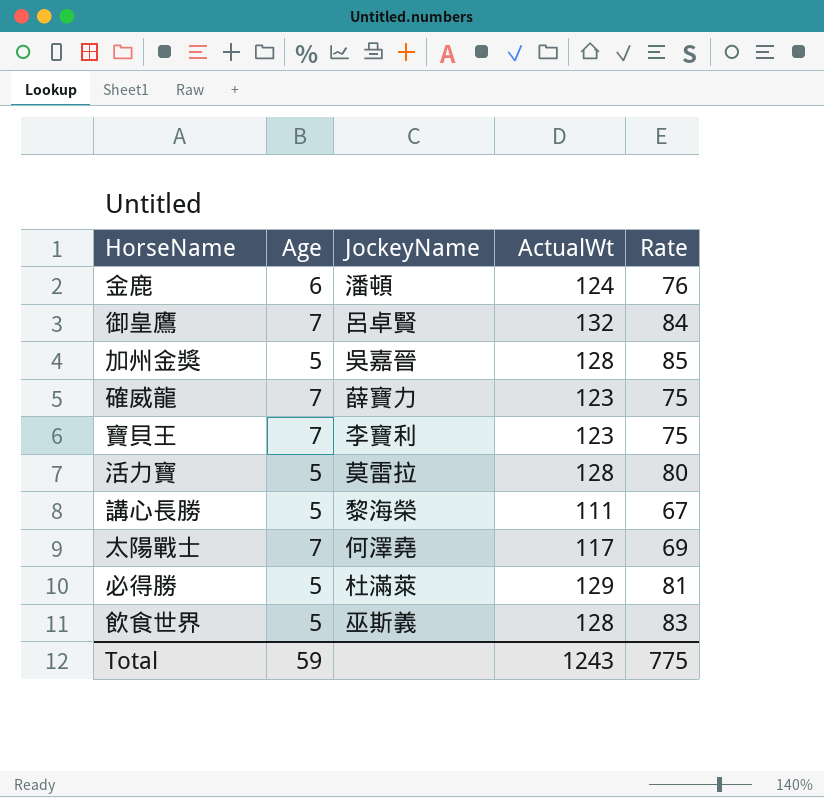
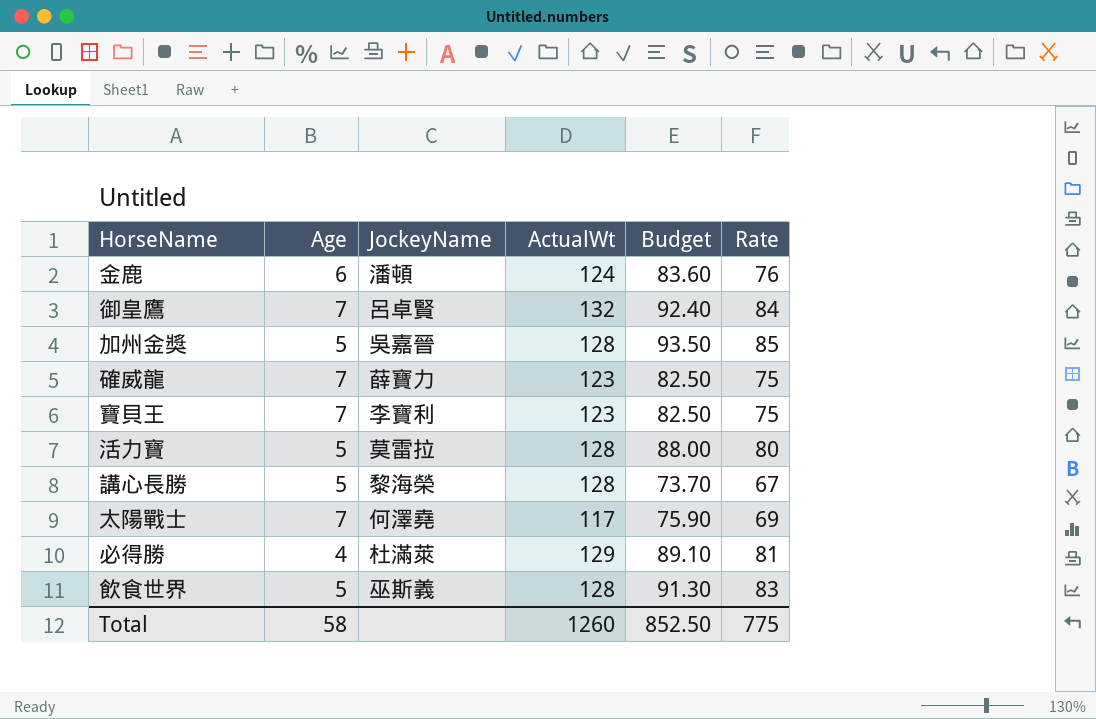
column Budget | formula: none -> [Rate] * 1.1
講心長勝 | ActualWt: 111 -> 128
必得勝 | Age: 5 -> 4
Total | Age: 59 -> 58
Total | ActualWt: 1243 -> 1260

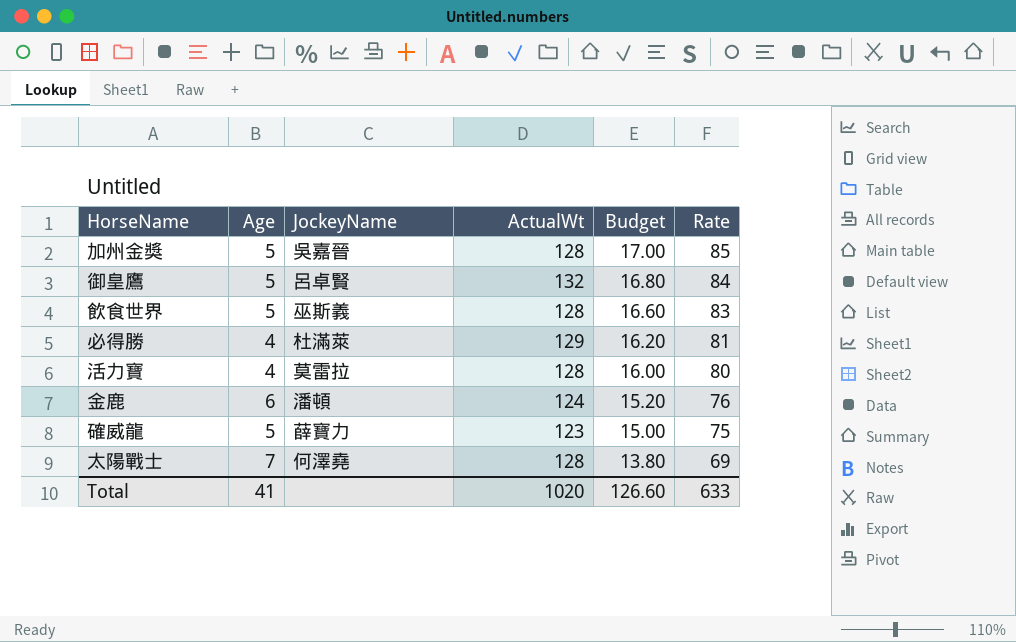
row order: none -> Budget descending
column Budget | formula: [Rate] * 1.1 -> [Rate] * 0.2
row 寶貝王: 7 | 李寶利 | 123 | 82.50 | 75 -> none
row 講心長勝: 5 | 黎海榮 | 128 | 73.70 | 67 -> none
御皇鷹 | Age: 7 -> 5
活力寶 | Age: 5 -> 4
確威龍 | Age: 7 -> 5
太陽戰士 | ActualWt: 117 -> 128
Total | Age: 58 -> 41
Total | ActualWt: 1260 -> 1020
Total | Budget: 852.50 -> 126.60
Total | Rate: 775 -> 633

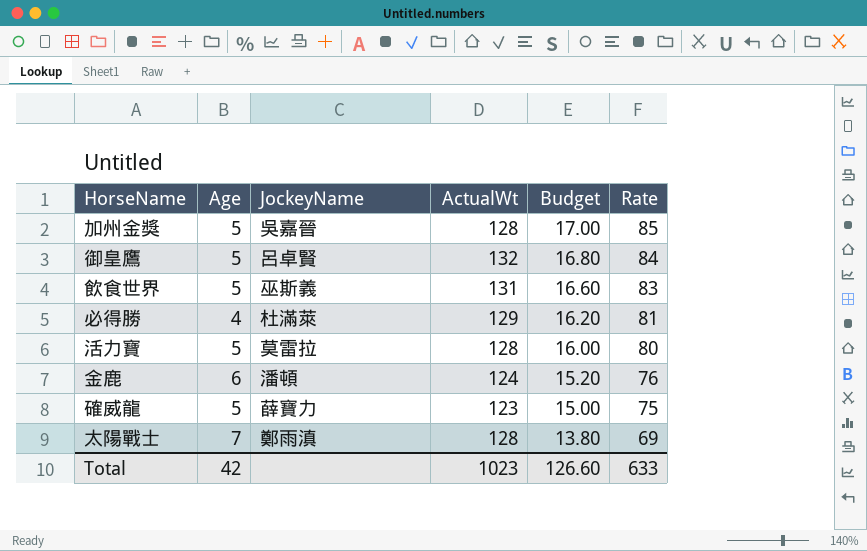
飲食世界 | ActualWt: 128 -> 131
活力寶 | Age: 4 -> 5
太陽戰士 | JockeyName: 何澤堯 -> 鄭雨滇
Total | Age: 41 -> 42
Total | ActualWt: 1020 -> 1023

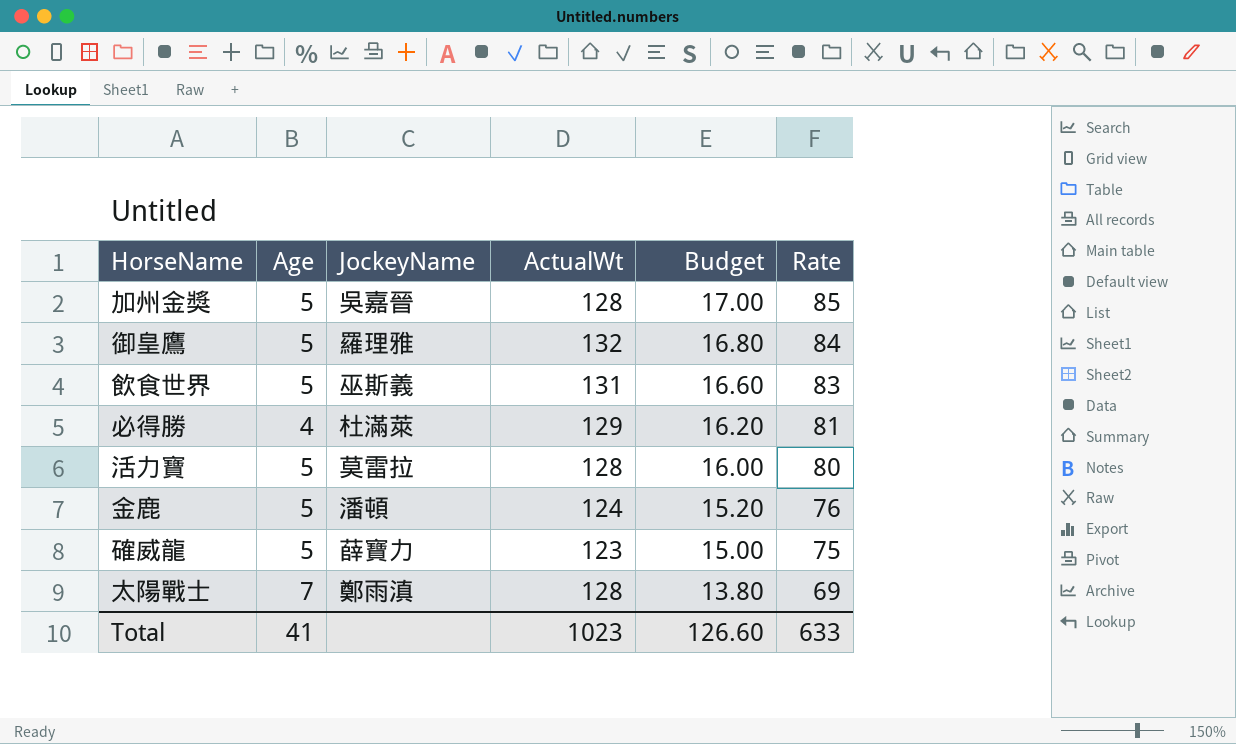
御皇鷹 | JockeyName: 呂卓賢 -> 羅理雅
金鹿 | Age: 6 -> 5
Total | Age: 42 -> 41

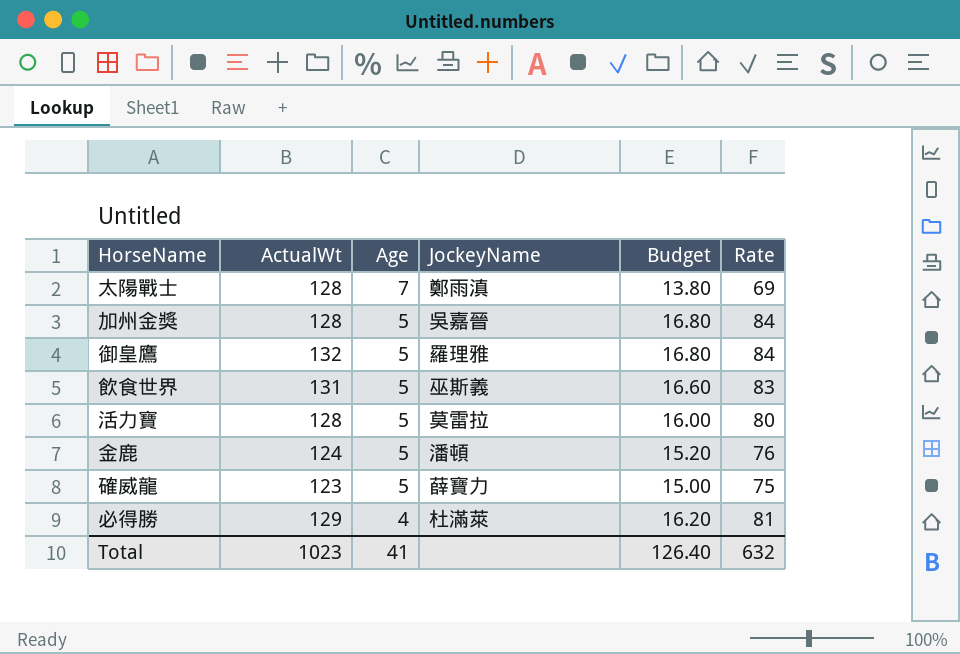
row order: Budget descending -> Age descending
column ActualWt | position: 4 -> 2
加州金獎 | Budget: 17.00 -> 16.80
加州金獎 | Rate: 85 -> 84
Total | Budget: 126.60 -> 126.40
Total | Rate: 633 -> 632

